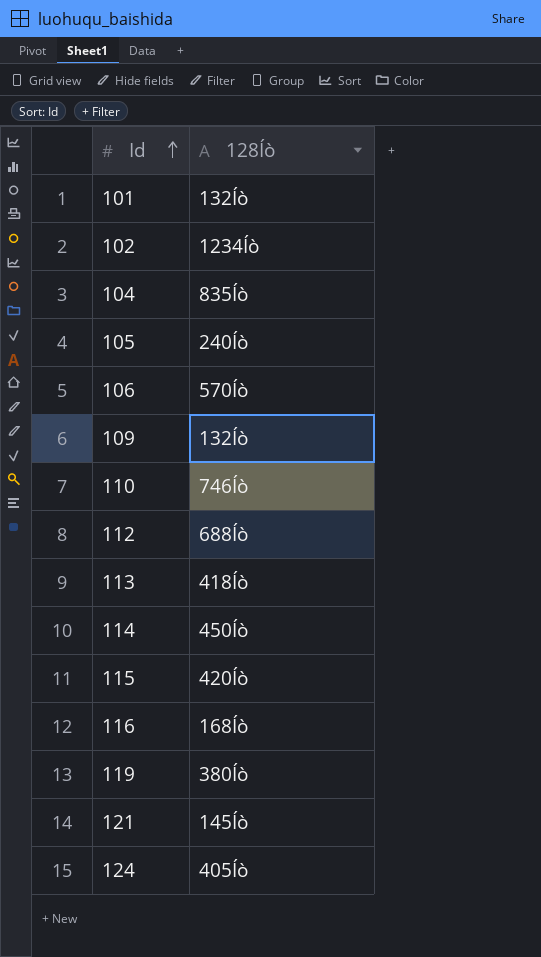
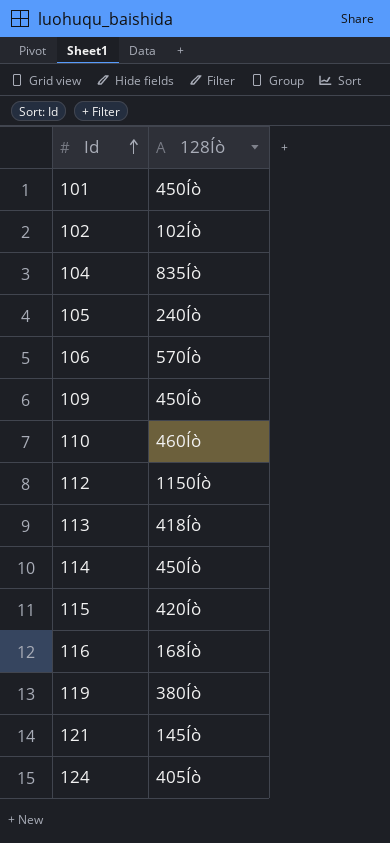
101 | 128Íò: 132Íò -> 450Íò
102 | 128Íò: 1234Íò -> 102Íò
109 | 128Íò: 132Íò -> 450Íò
110 | 128Íò: 746Íò -> 460Íò
112 | 128Íò: 688Íò -> 1150Íò

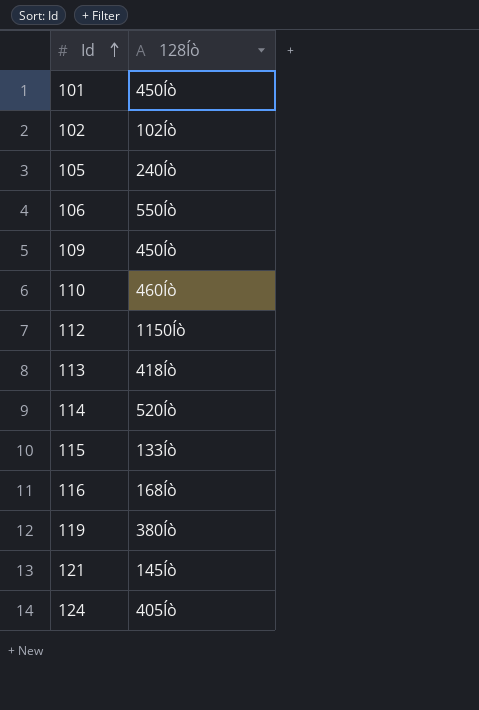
row 104: 835Íò -> none
106 | 128Íò: 570Íò -> 550Íò
114 | 128Íò: 450Íò -> 520Íò
115 | 128Íò: 420Íò -> 133Íò

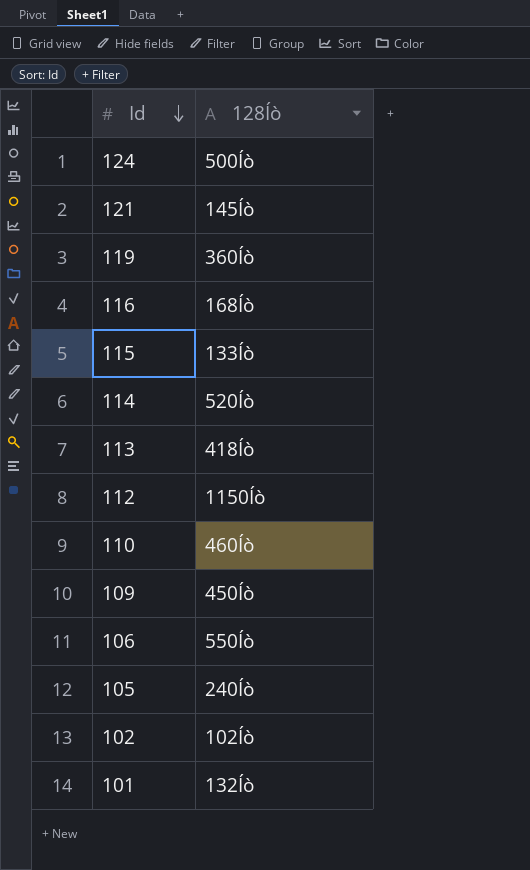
row order: Id ascending -> Id descending
124 | 128Íò: 405Íò -> 500Íò
119 | 128Íò: 380Íò -> 360Íò
101 | 128Íò: 450Íò -> 132Íò

